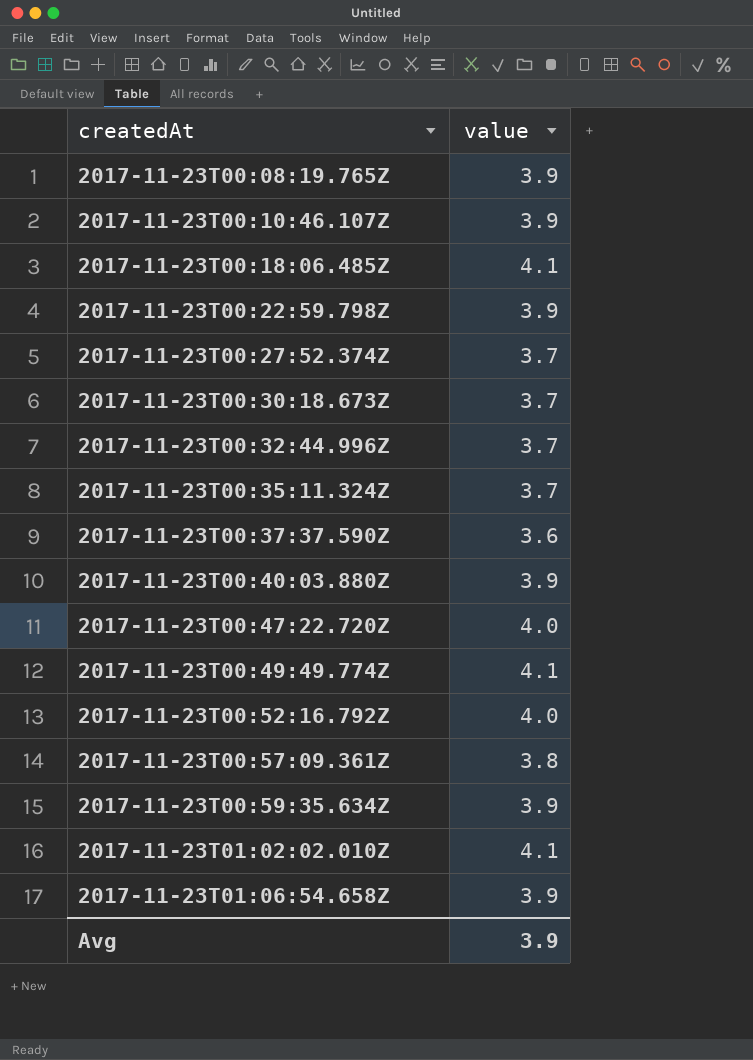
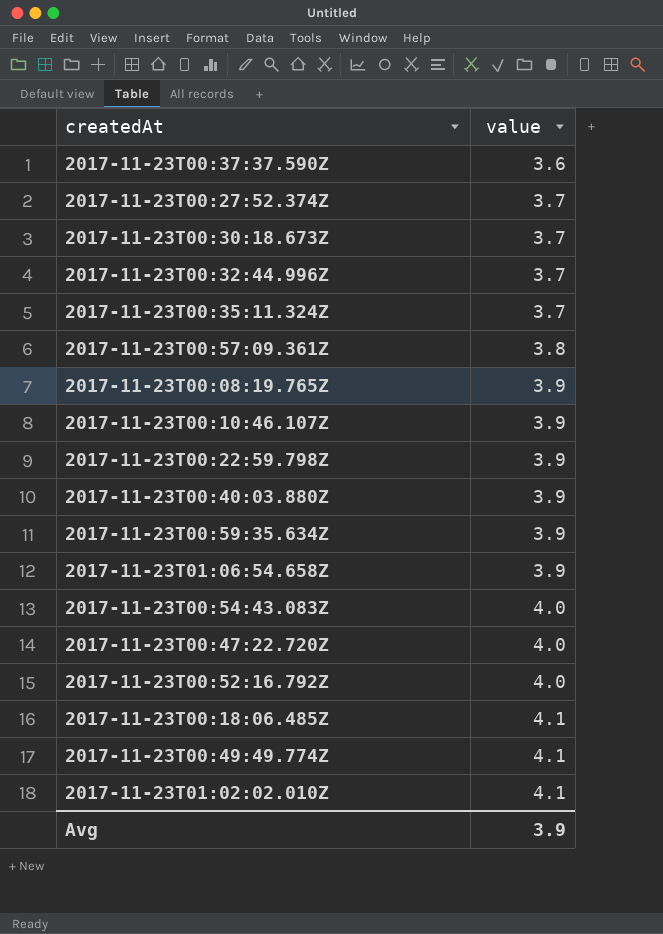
row order: createdAt ascending -> value ascending
row 2017-11-23T00:54:43.083Z: none -> 4.0

